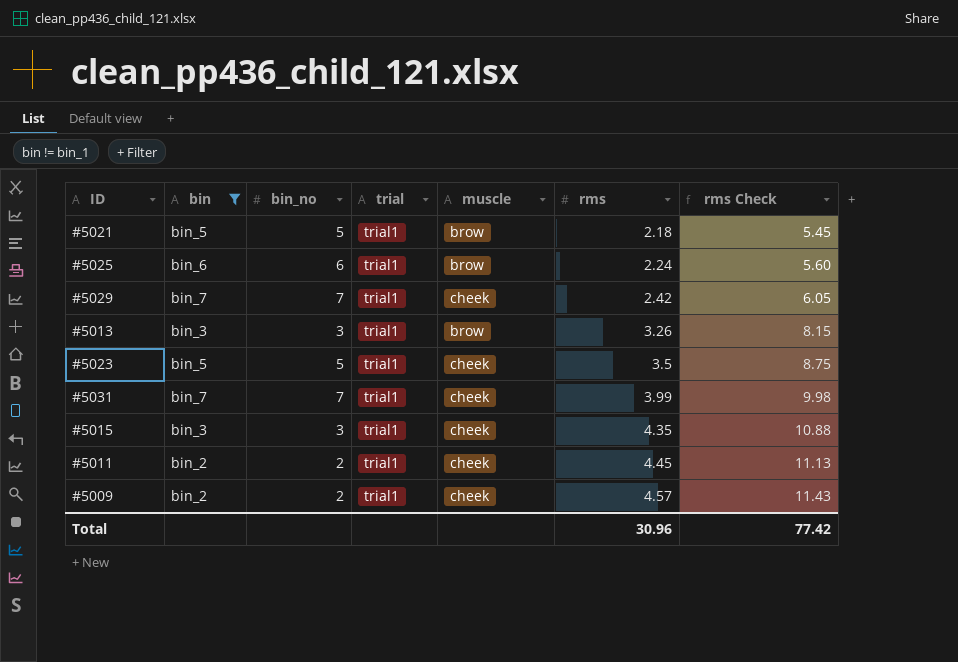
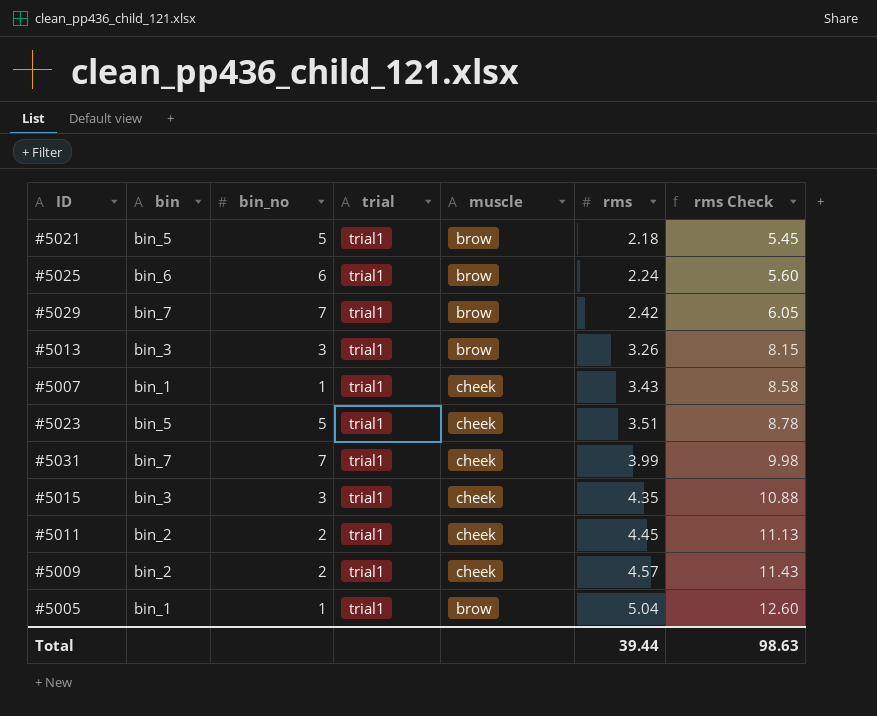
filter: bin != bin_1 -> none
#5029 | muscle: cheek -> brow
#5023 | rms: 3.5 -> 3.51
#5023 | rms Check: 8.75 -> 8.78
Total | rms: 30.96 -> 39.44
Total | rms Check: 77.42 -> 98.63

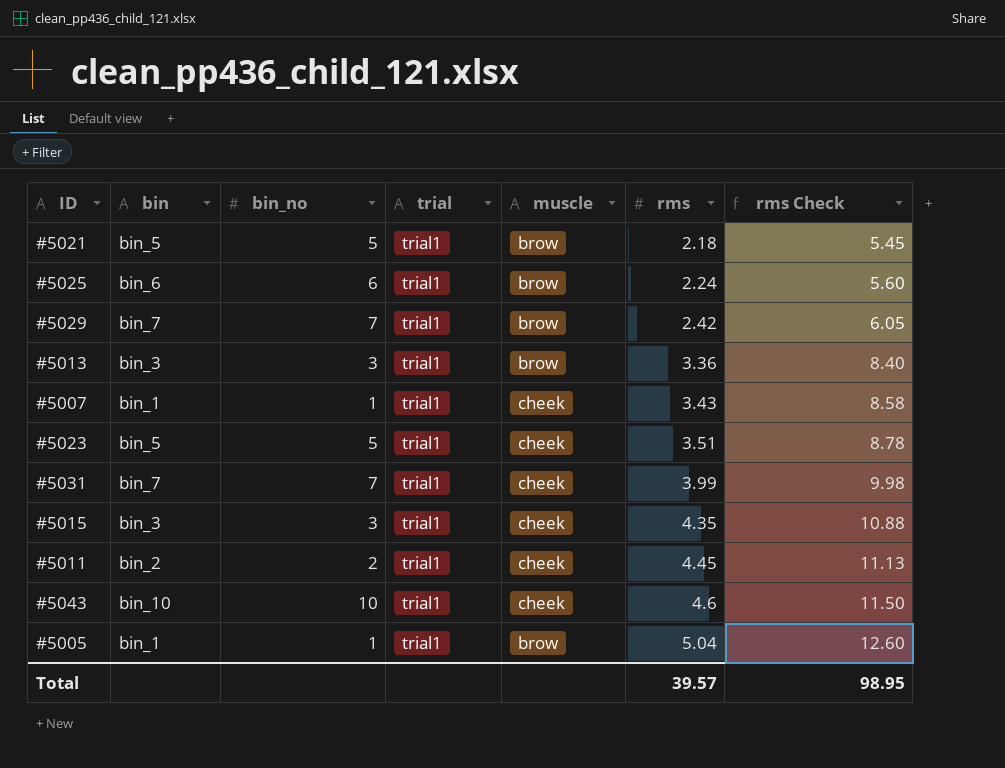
row #5009: bin_2 | 2 | trial1 | cheek | 4.57 | 11.43 -> none
#5013 | rms: 3.26 -> 3.36
#5013 | rms Check: 8.15 -> 8.40
row #5043: none -> bin_10 | 10 | trial1 | cheek | 4.6 | 11.50
Total | rms: 39.44 -> 39.57
Total | rms Check: 98.63 -> 98.95

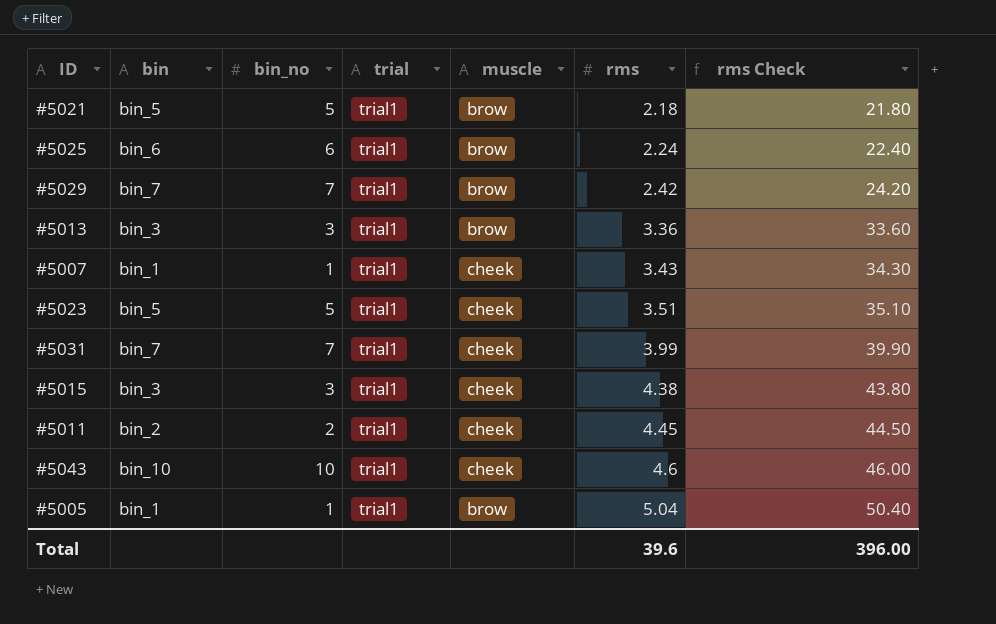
column rms Check | formula: [rms] * 2.5 -> [rms] * 10
#5015 | rms: 4.35 -> 4.38
Total | rms: 39.57 -> 39.6
Total | rms Check: 98.95 -> 396.00

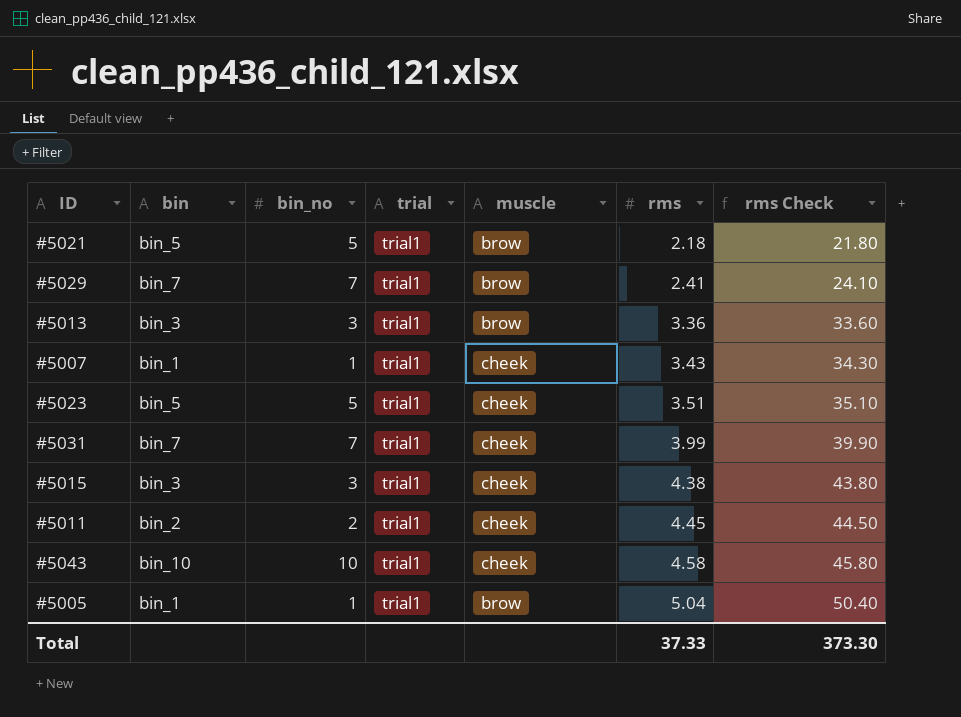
row #5025: bin_6 | 6 | trial1 | brow | 2.24 | 22.40 -> none
#5029 | rms: 2.42 -> 2.41
#5029 | rms Check: 24.20 -> 24.10
#5043 | rms: 4.6 -> 4.58
#5043 | rms Check: 46.00 -> 45.80
Total | rms: 39.6 -> 37.33
Total | rms Check: 396.00 -> 373.30

